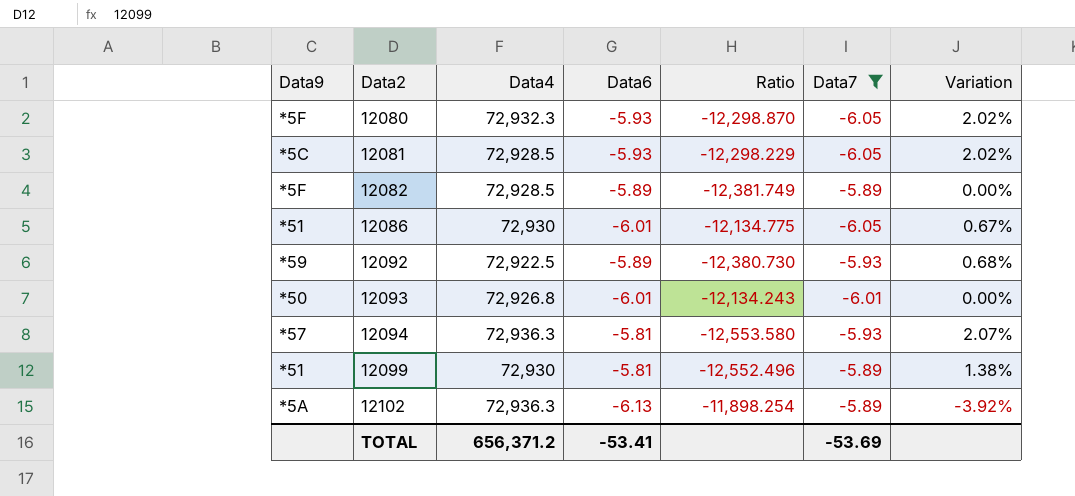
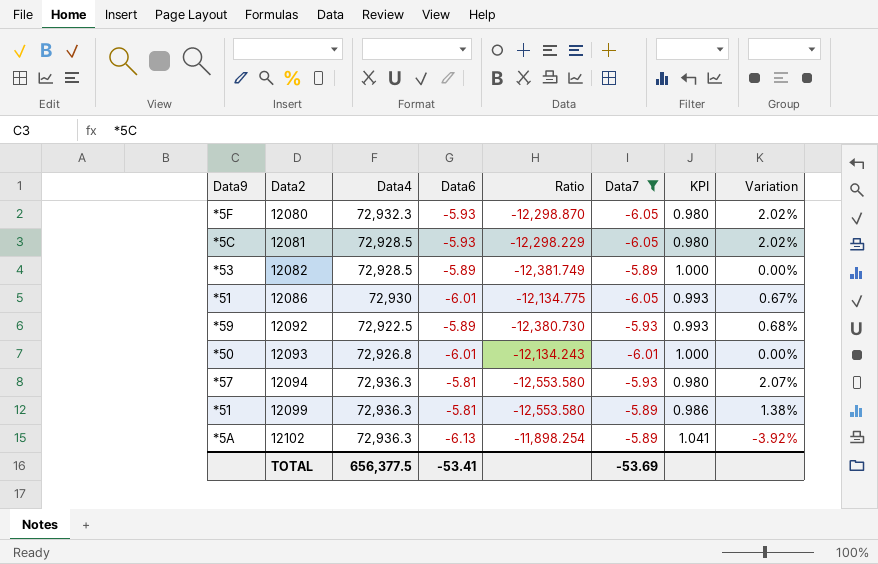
column KPI | formula: none -> [Data6] / [Data7]
12082 | Data9: *5F -> *53
12099 | Data4: 72,930 -> 72,936.3
12099 | Ratio: -12,552.496 -> -12,553.580
TOTAL | Data4: 656,371.2 -> 656,377.5

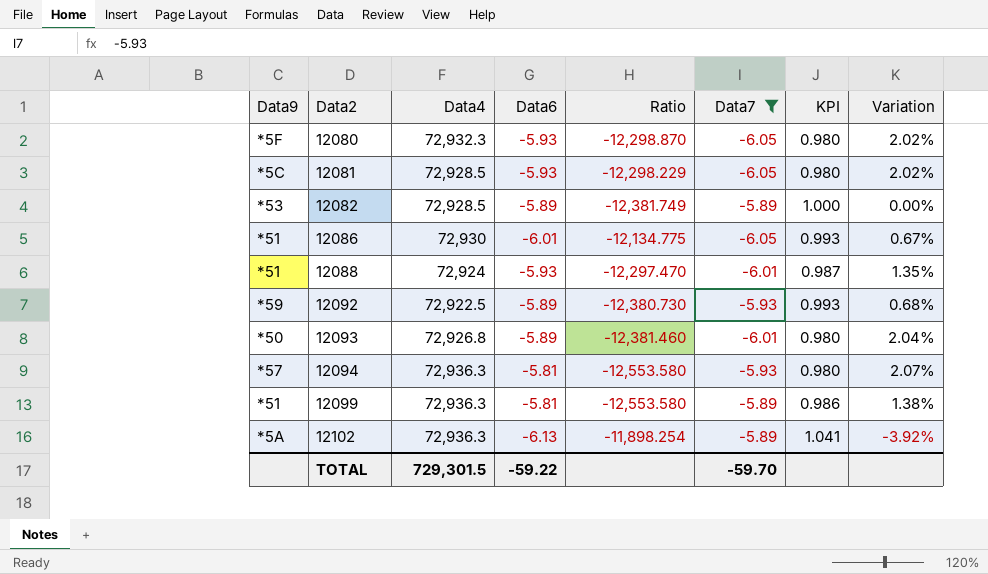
row 12088: none -> *51 | 72,924 | -5.93 | -12,297.470 | -6.01 | 0.987 | 1.35%
12093 | Data6: -6.01 -> -5.89
12093 | Ratio: -12,134.243 -> -12,381.460
12093 | KPI: 1.000 -> 0.980
12093 | Variation: 0.00% -> 2.04%
TOTAL | Data4: 656,377.5 -> 729,301.5
TOTAL | Data6: -53.41 -> -59.22
TOTAL | Data7: -53.69 -> -59.70

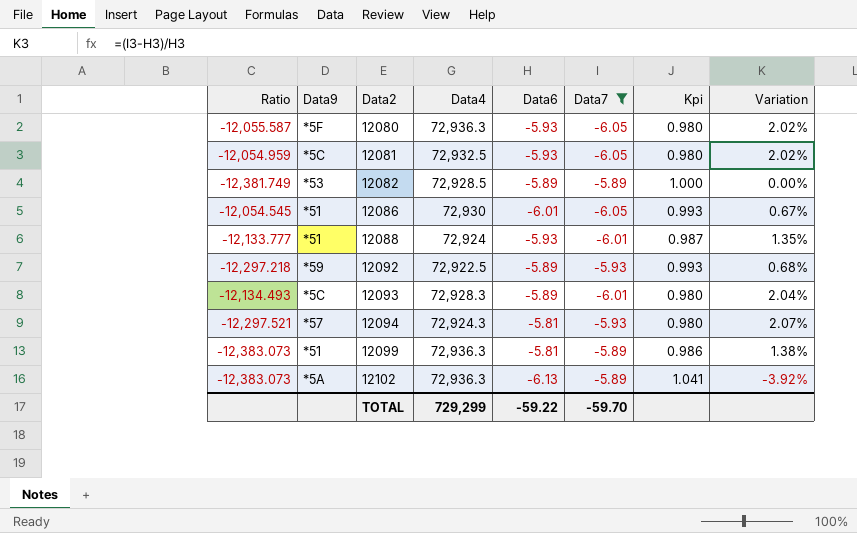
column Ratio | formula: [Data4] / [Data6] -> [Data4] / [Data7]
column Ratio | position: 5 -> 1
column name: KPI -> Kpi
12080 | Data4: 72,932.3 -> 72,936.3
12081 | Data4: 72,928.5 -> 72,932.5
12093 | Data9: *50 -> *5C
12093 | Data4: 72,926.8 -> 72,928.3
12094 | Data4: 72,936.3 -> 72,924.3
TOTAL | Data4: 729,301.5 -> 729,299

